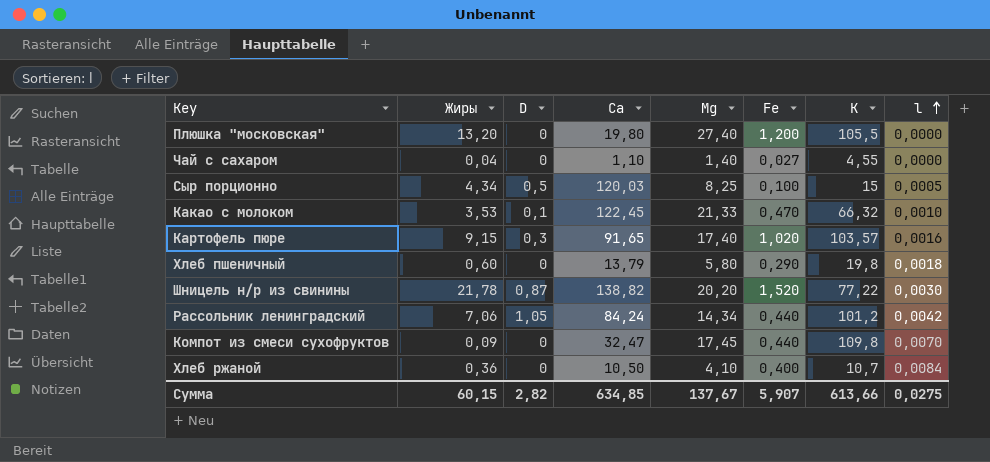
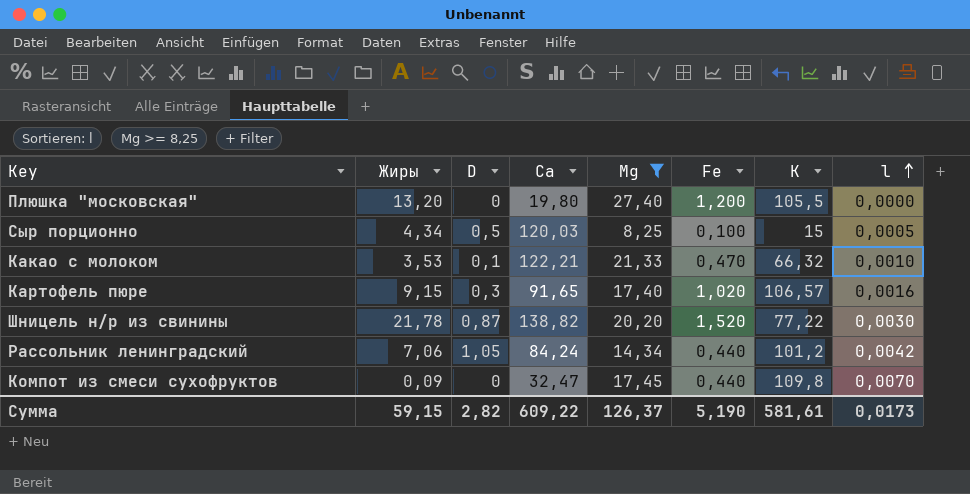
filter: none -> Mg >= 8,25
Какао с молоком | Ca: 122,45 -> 122,21
Картофель пюре | K: 103,57 -> 106,57
Сумма | Жиры: 60,15 -> 59,15
Сумма | Ca: 634,85 -> 609,22
Сумма | Mg: 137,67 -> 126,37
Сумма | Fe: 5,907 -> 5,190
Сумма | K: 613,66 -> 581,61
Сумма | l: 0,0275 -> 0,0173

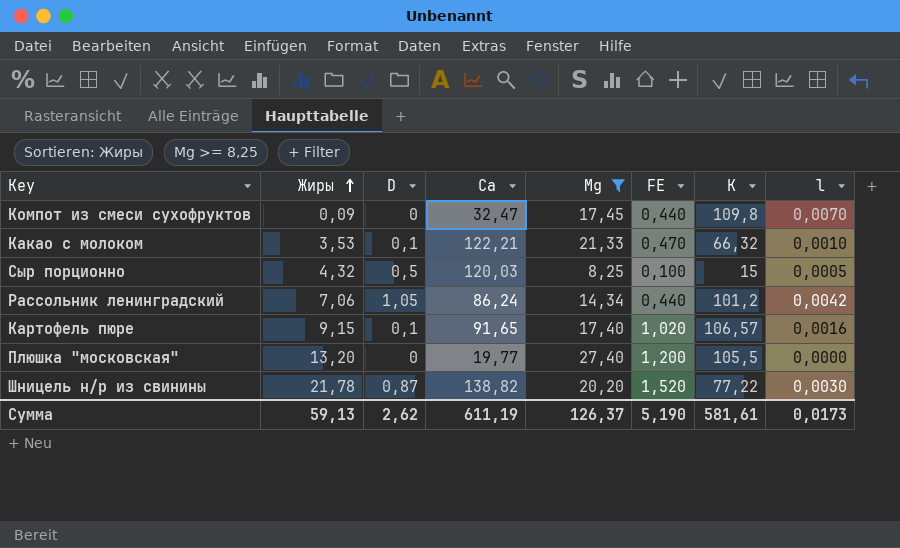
row order: l ascending -> Жиры ascending
column name: Fe -> FE
Сыр порционно | Жиры: 4,34 -> 4,32
Рассольник ленинградский | Ca: 84,24 -> 86,24
Картофель пюре | D: 0,3 -> 0,1
Плюшка "московская" | Ca: 19,80 -> 19,77
Сумма | Жиры: 59,15 -> 59,13
Сумма | D: 2,82 -> 2,62
Сумма | Ca: 609,22 -> 611,19

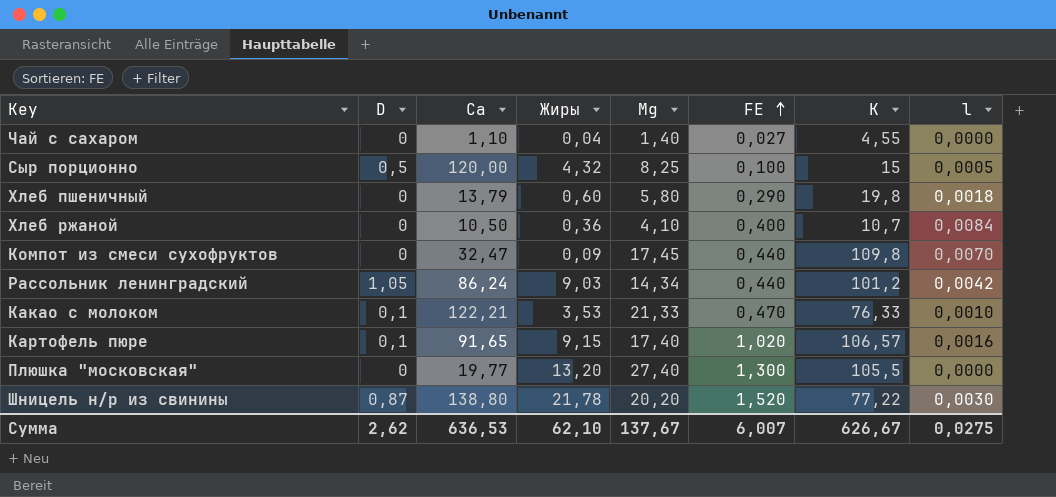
filter: Mg >= 8,25 -> none
row order: Жиры ascending -> FE ascending
column Жиры | position: 2 -> 4
Сыр порционно | Ca: 120,03 -> 120,00
Рассольник ленинградский | Жиры: 7,06 -> 9,03
Какао с молоком | K: 66,32 -> 76,33
Плюшка "московская" | FE: 1,200 -> 1,300
Шницель н/р из свинины | Ca: 138,82 -> 138,80
Сумма | Ca: 611,19 -> 636,53
Сумма | Жиры: 59,13 -> 62,10
Сумма | Mg: 126,37 -> 137,67
Сумма | FE: 5,190 -> 6,007
Сумма | K: 581,61 -> 626,67
Сумма | l: 0,0173 -> 0,0275

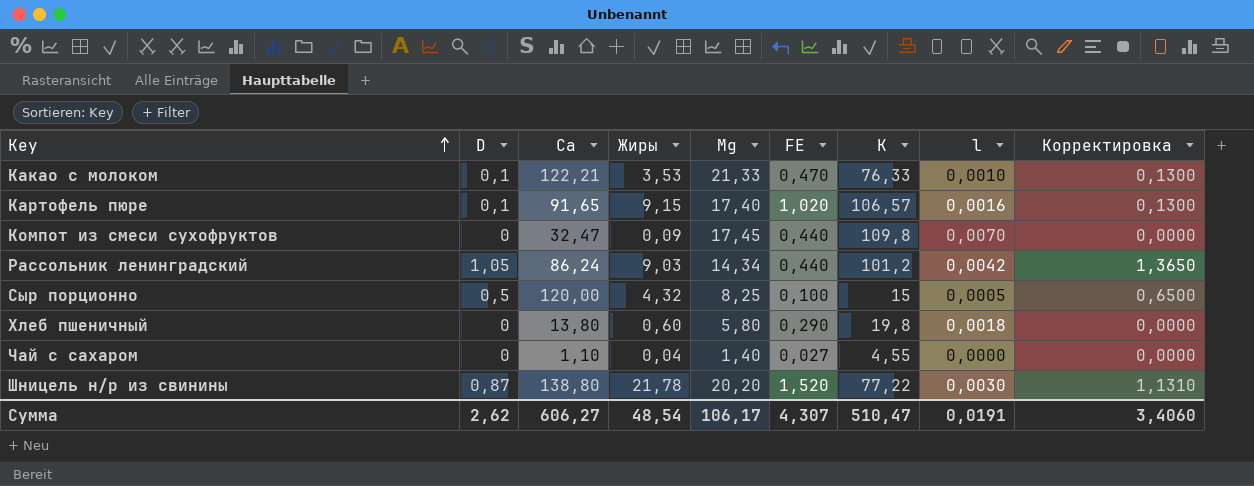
row order: FE ascending -> Key ascending
column Корректировка | formula: none -> [D] * 1,3
row Хлеб ржаной: 0 | 10,50 | 0,36 | 4,10 | 0,400 | 10,7 | 0,0084 -> none
row Плюшка "московская": 0 | 19,77 | 13,20 | 27,40 | 1,300 | 105,5 | 0,0000 -> none
Хлеб пшеничный | Ca: 13,79 -> 13,80
Сумма | Ca: 636,53 -> 606,27
Сумма | Жиры: 62,10 -> 48,54
Сумма | Mg: 137,67 -> 106,17
Сумма | FE: 6,007 -> 4,307
Сумма | K: 626,67 -> 510,47
Сумма | l: 0,0275 -> 0,0191

